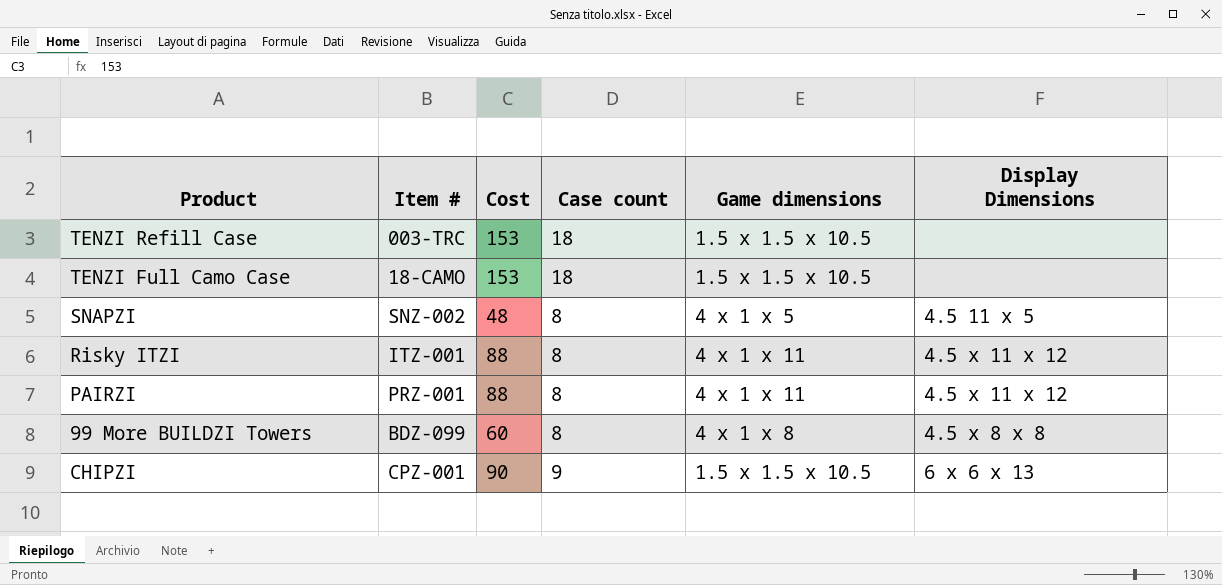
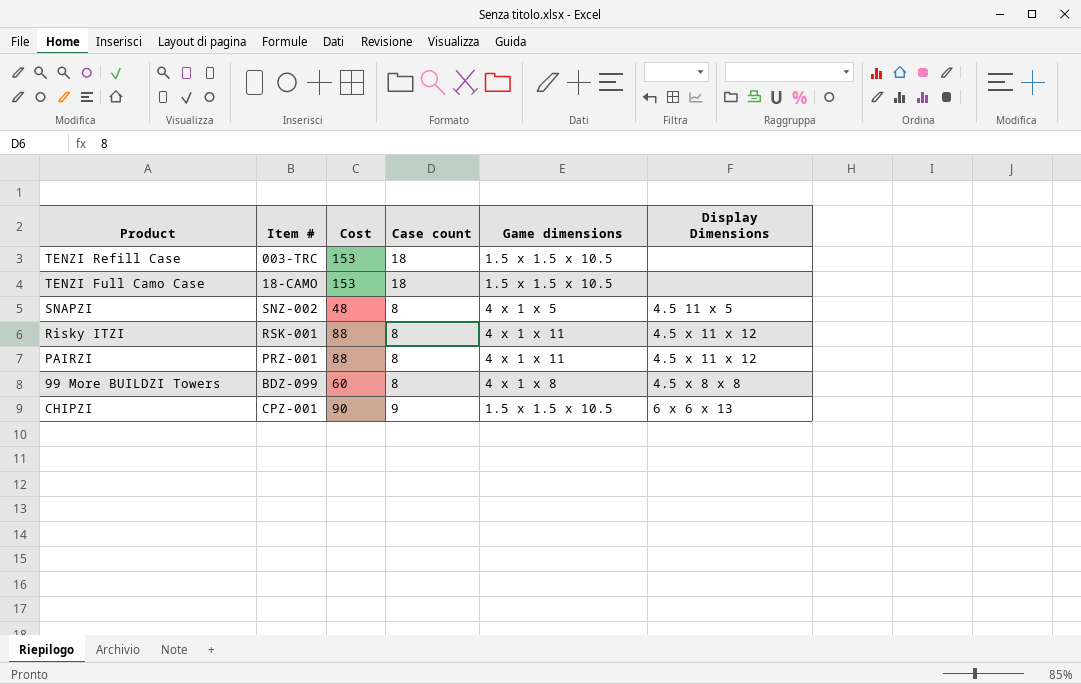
Risky ITZI | Item #: ITZ-001 -> RSK-001

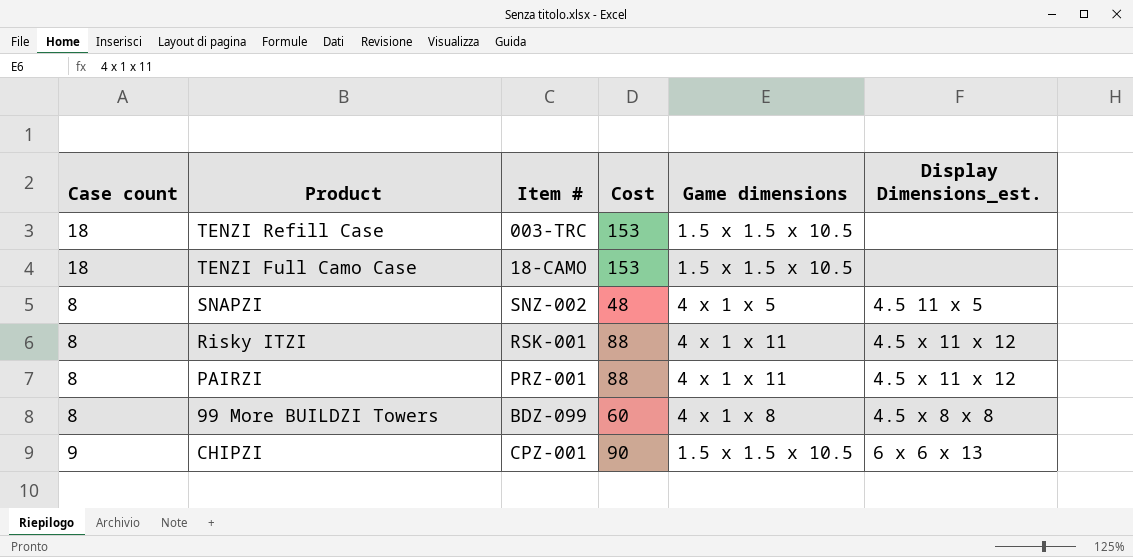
column Case count | position: 4 -> 1
column name: Display Dimensions -> Display Dimensions_est.

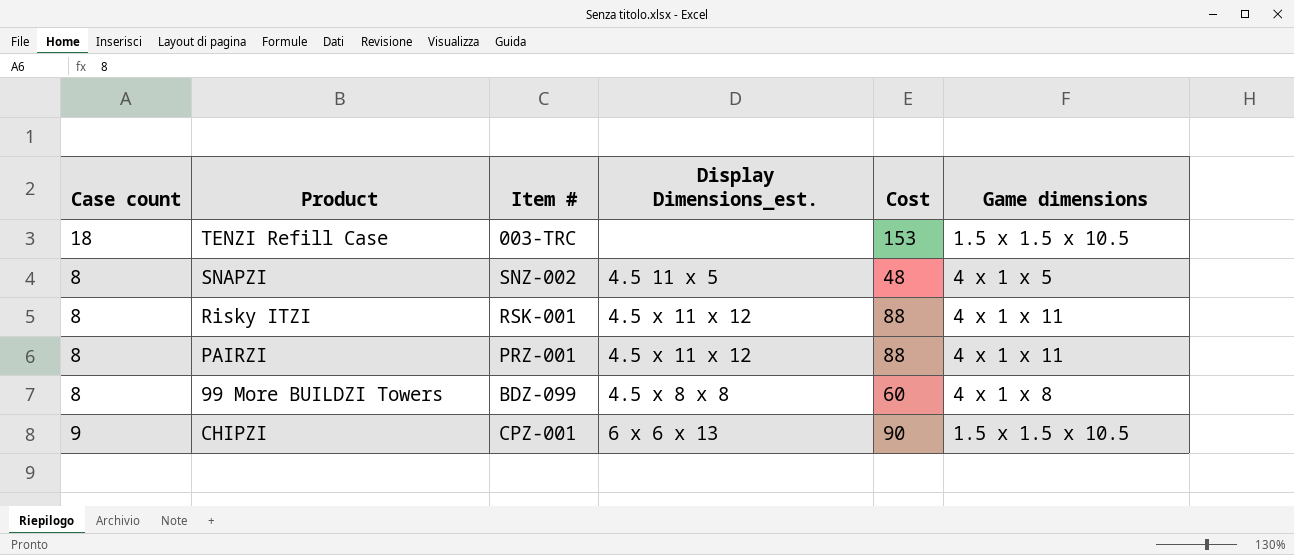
column Display Dimensions_est. | position: 6 -> 4
row TENZI Full Camo Case: 18 | 18-CAMO | 153 | 1.5 x 1.5 x 10.5 | none -> none

